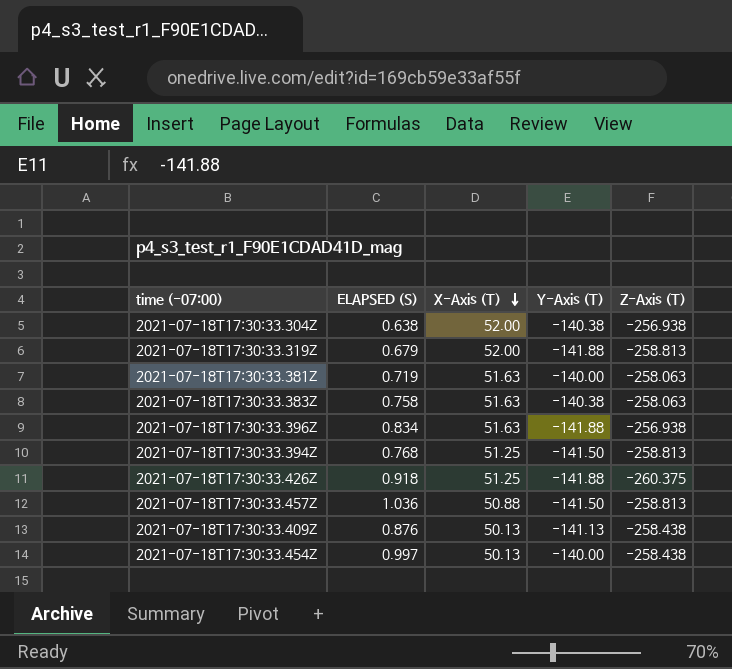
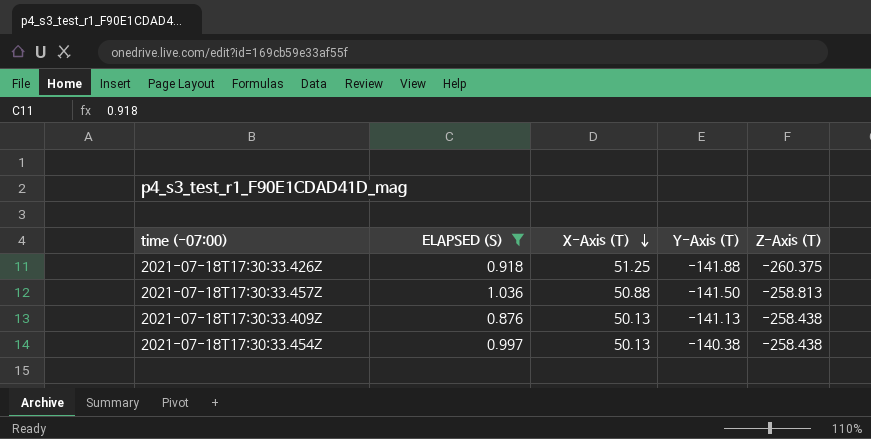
filter: none -> ELAPSED (S) >= 0.876
2021-07-18T17:30:33.454Z | Y-Axis (T): -140.00 -> -140.38

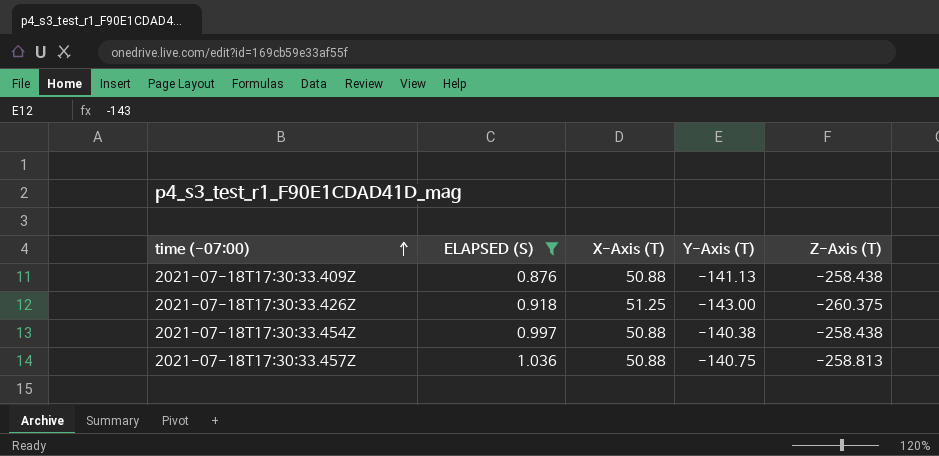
row order: X-Axis (T) descending -> time (-07:00) ascending
2021-07-18T17:30:33.409Z | X-Axis (T): 50.13 -> 50.88
2021-07-18T17:30:33.426Z | Y-Axis (T): -141.88 -> -143.00
2021-07-18T17:30:33.454Z | X-Axis (T): 50.13 -> 50.88
2021-07-18T17:30:33.457Z | Y-Axis (T): -141.50 -> -140.75

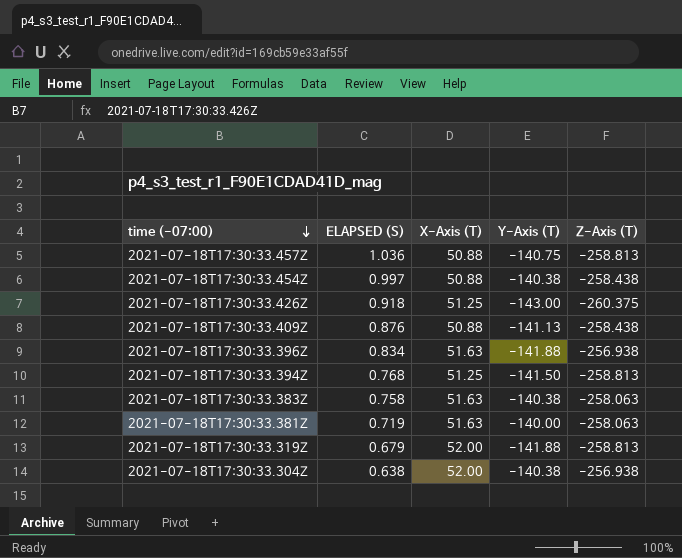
filter: ELAPSED (S) >= 0.876 -> none
row order: time (-07:00) ascending -> time (-07:00) descending

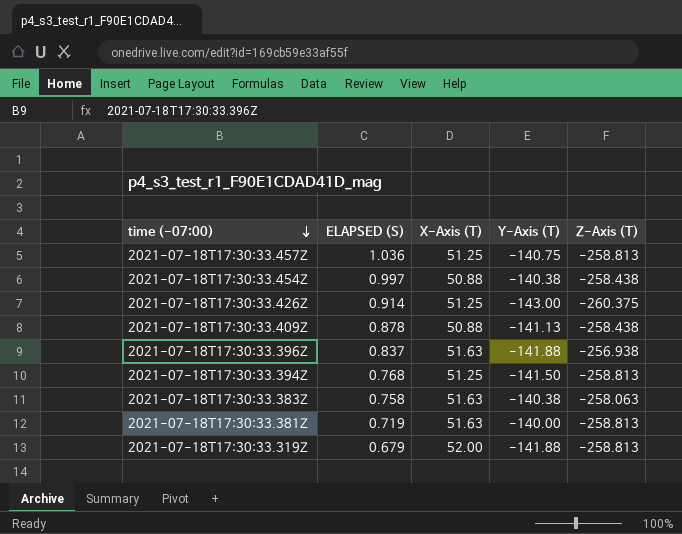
row 2021-07-18T17:30:33.304Z: 0.638 | 52.00 | -140.38 | -256.938 -> none
2021-07-18T17:30:33.457Z | X-Axis (T): 50.88 -> 51.25
2021-07-18T17:30:33.426Z | ELAPSED (S): 0.918 -> 0.914
2021-07-18T17:30:33.409Z | ELAPSED (S): 0.876 -> 0.878
2021-07-18T17:30:33.396Z | ELAPSED (S): 0.834 -> 0.837
2021-07-18T17:30:33.381Z | Z-Axis (T): -258.063 -> -258.813

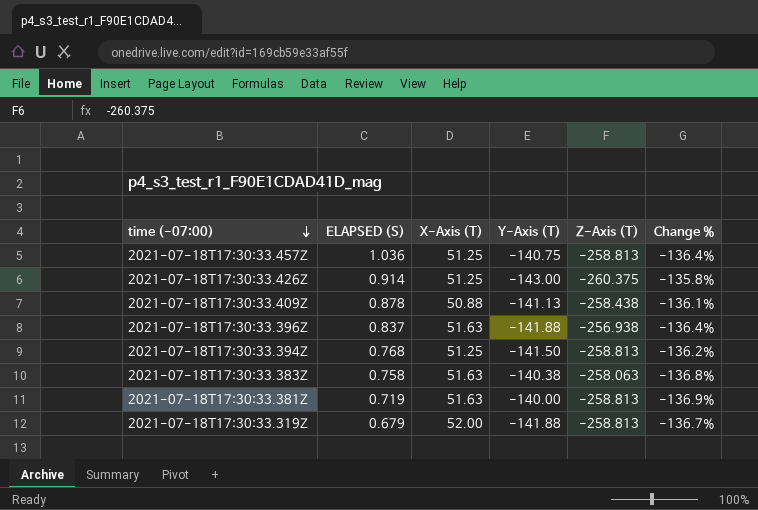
column Change % | formula: none -> ([X-Axis (T)] - [Y-Axis (T)]) / [Y-Axis (T)]
row 2021-07-18T17:30:33.454Z: 0.997 | 50.88 | -140.38 | -258.438 -> none

